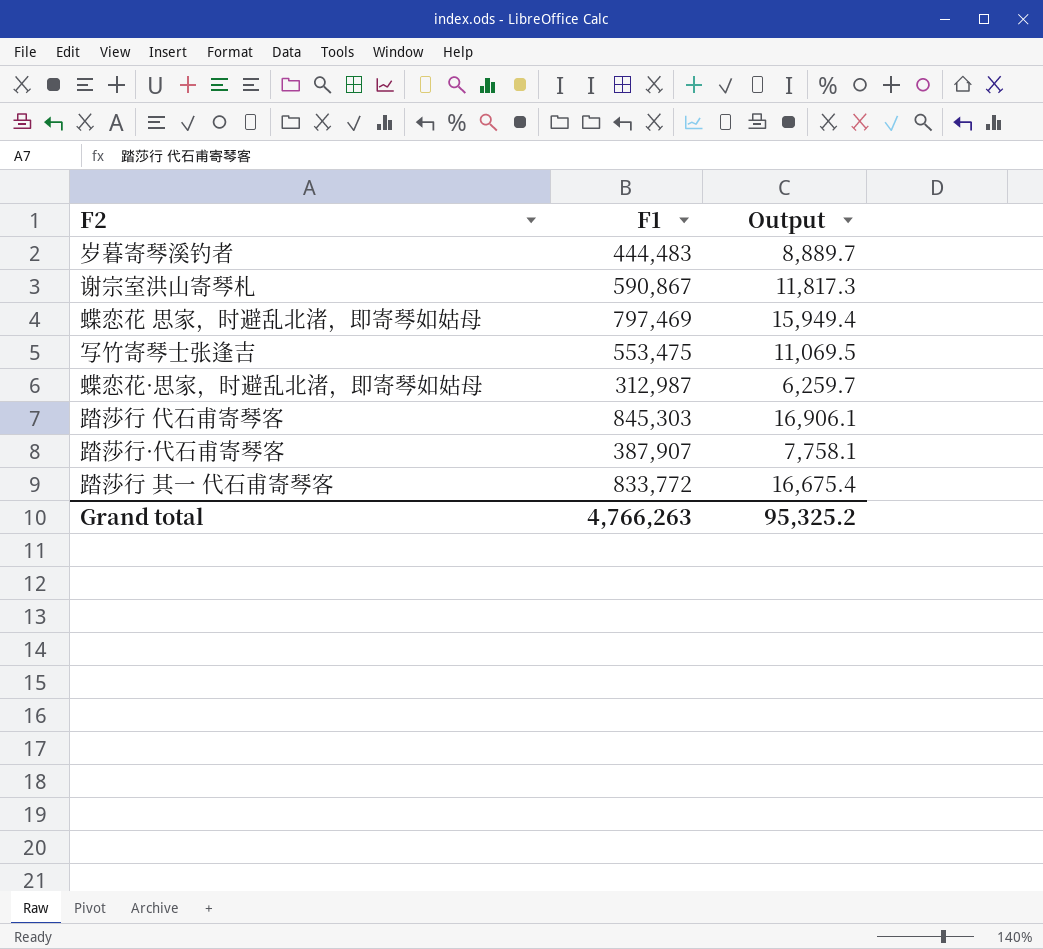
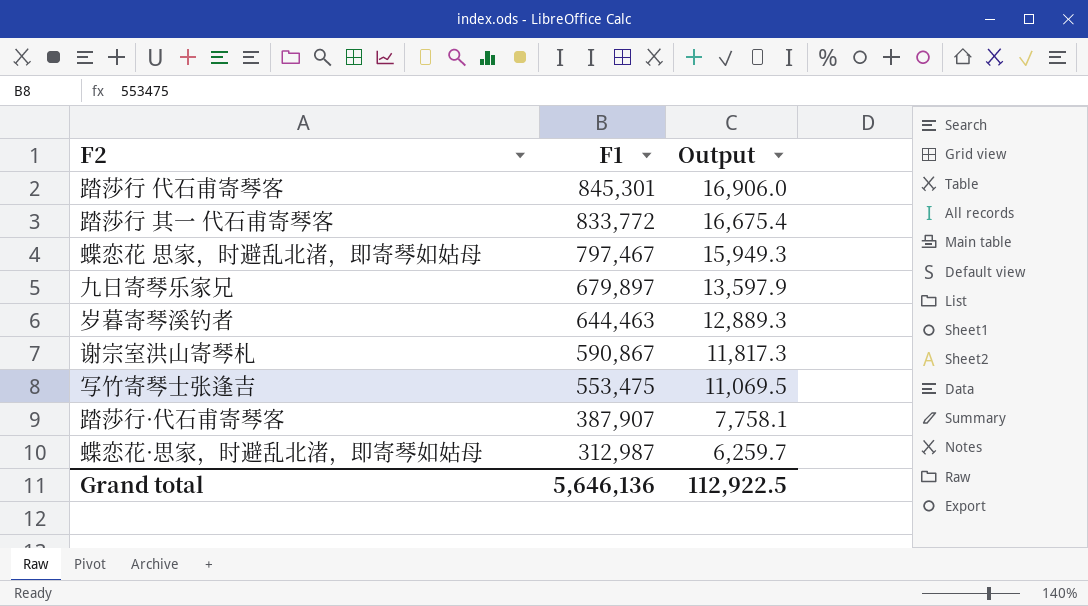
row order: none -> F1 descending
踏莎行 代石甫寄琴客 | F1: 845,303 -> 845,301
踏莎行 代石甫寄琴客 | Output: 16,906.1 -> 16,906.0
蝶恋花 思家，时避乱北渚，即寄琴如姑母 | F1: 797,469 -> 797,467
蝶恋花 思家，时避乱北渚，即寄琴如姑母 | Output: 15,949.4 -> 15,949.3
row 九日寄琴乐家兄: none -> 679,897 | 13,597.9
岁暮寄琴溪钓者 | F1: 444,483 -> 644,463
岁暮寄琴溪钓者 | Output: 8,889.7 -> 12,889.3
Grand total | F1: 4,766,263 -> 5,646,136
Grand total | Output: 95,325.2 -> 112,922.5

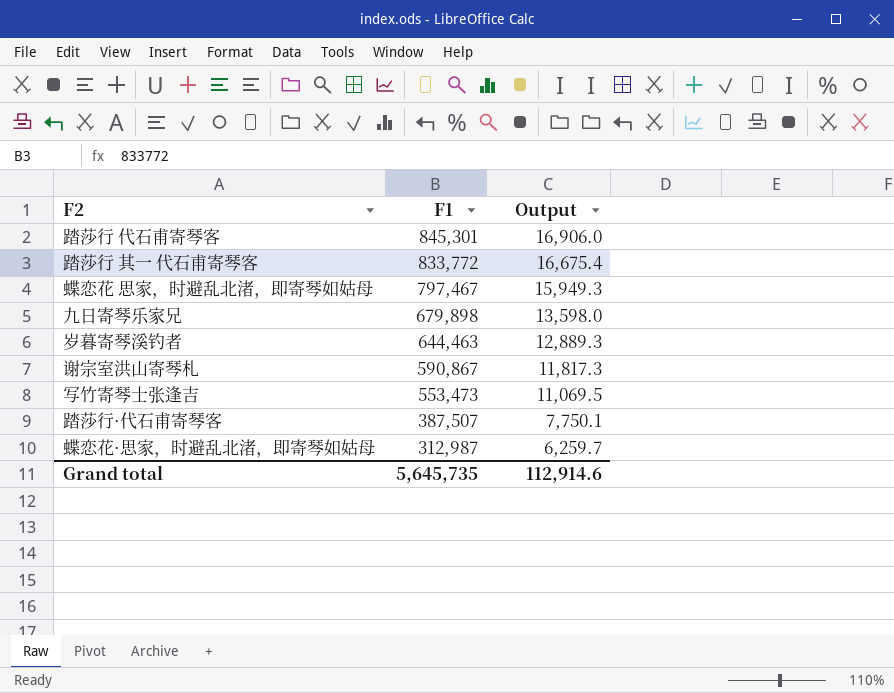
九日寄琴乐家兄 | F1: 679,897 -> 679,898
九日寄琴乐家兄 | Output: 13,597.9 -> 13,598.0
写竹寄琴士张逢吉 | F1: 553,475 -> 553,473
踏莎行·代石甫寄琴客 | F1: 387,907 -> 387,507
踏莎行·代石甫寄琴客 | Output: 7,758.1 -> 7,750.1
Grand total | F1: 5,646,136 -> 5,645,735
Grand total | Output: 112,922.5 -> 112,914.6

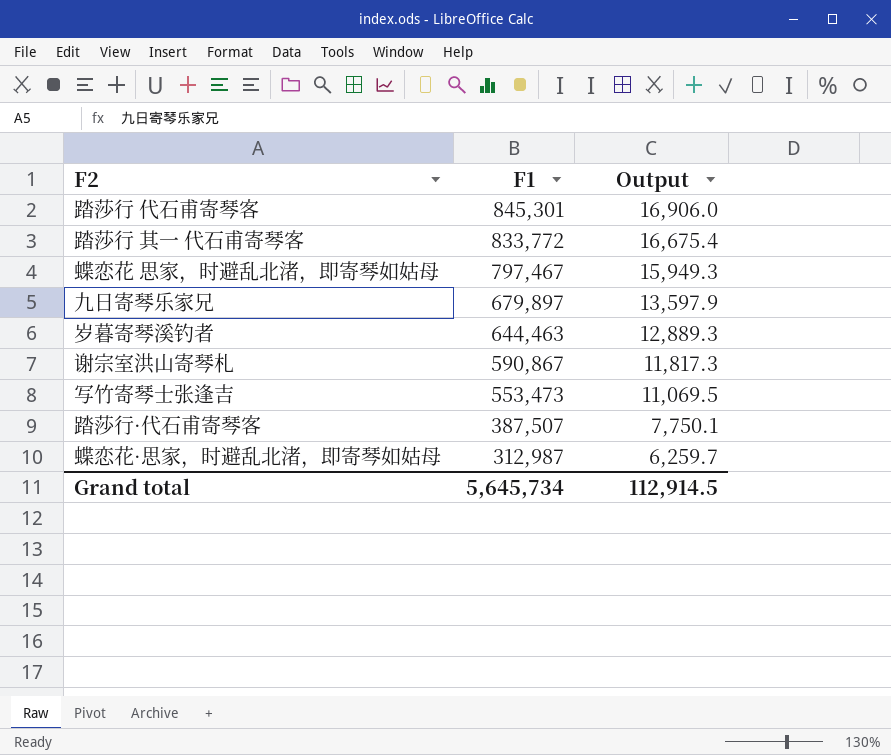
九日寄琴乐家兄 | F1: 679,898 -> 679,897
九日寄琴乐家兄 | Output: 13,598.0 -> 13,597.9
Grand total | F1: 5,645,735 -> 5,645,734
Grand total | Output: 112,914.6 -> 112,914.5

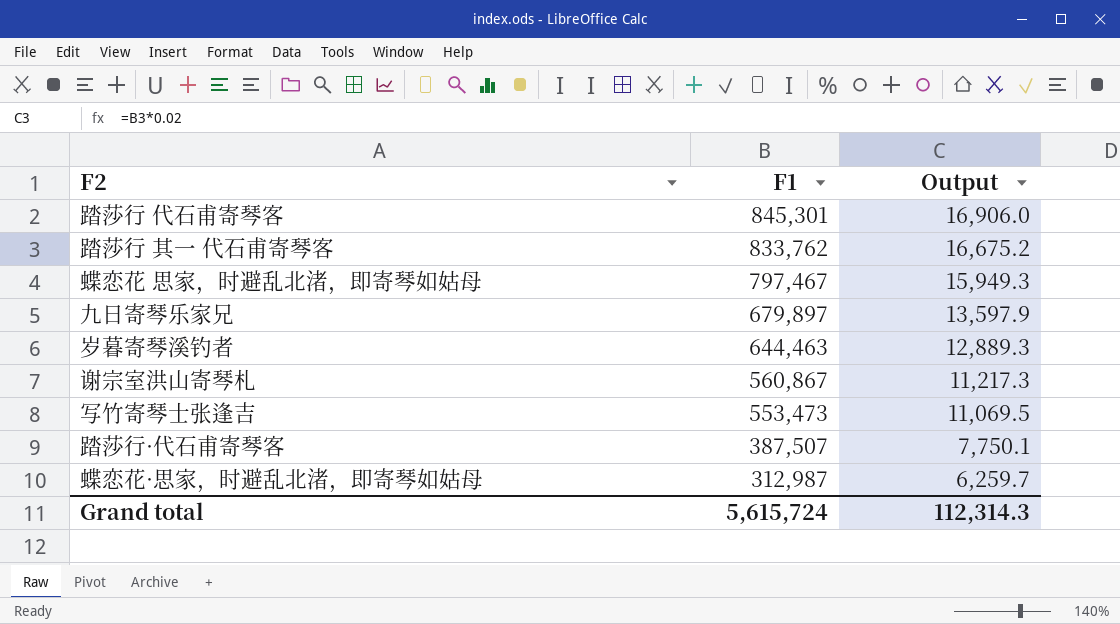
踏莎行 其一 代石甫寄琴客 | F1: 833,772 -> 833,762
踏莎行 其一 代石甫寄琴客 | Output: 16,675.4 -> 16,675.2
谢宗室洪山寄琴札 | F1: 590,867 -> 560,867
谢宗室洪山寄琴札 | Output: 11,817.3 -> 11,217.3
Grand total | F1: 5,645,734 -> 5,615,724
Grand total | Output: 112,914.5 -> 112,314.3

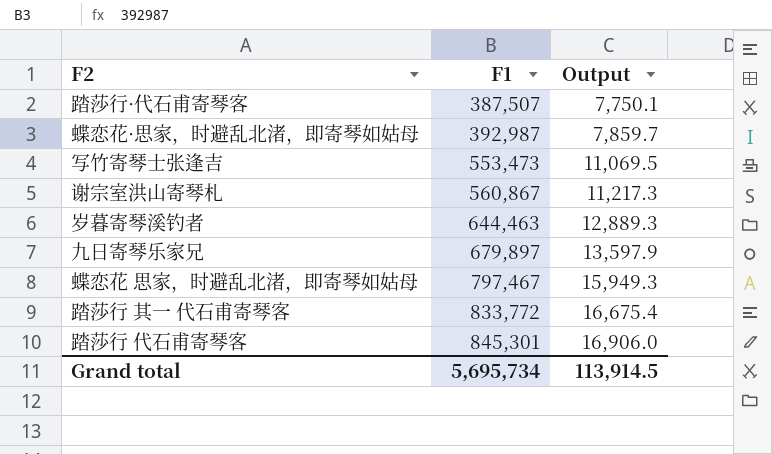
row order: F1 descending -> F1 ascending
蝶恋花·思家，时避乱北渚，即寄琴如姑母 | F1: 312,987 -> 392,987
蝶恋花·思家，时避乱北渚，即寄琴如姑母 | Output: 6,259.7 -> 7,859.7
踏莎行 其一 代石甫寄琴客 | F1: 833,762 -> 833,772
踏莎行 其一 代石甫寄琴客 | Output: 16,675.2 -> 16,675.4
Grand total | F1: 5,615,724 -> 5,695,734
Grand total | Output: 112,314.3 -> 113,914.5

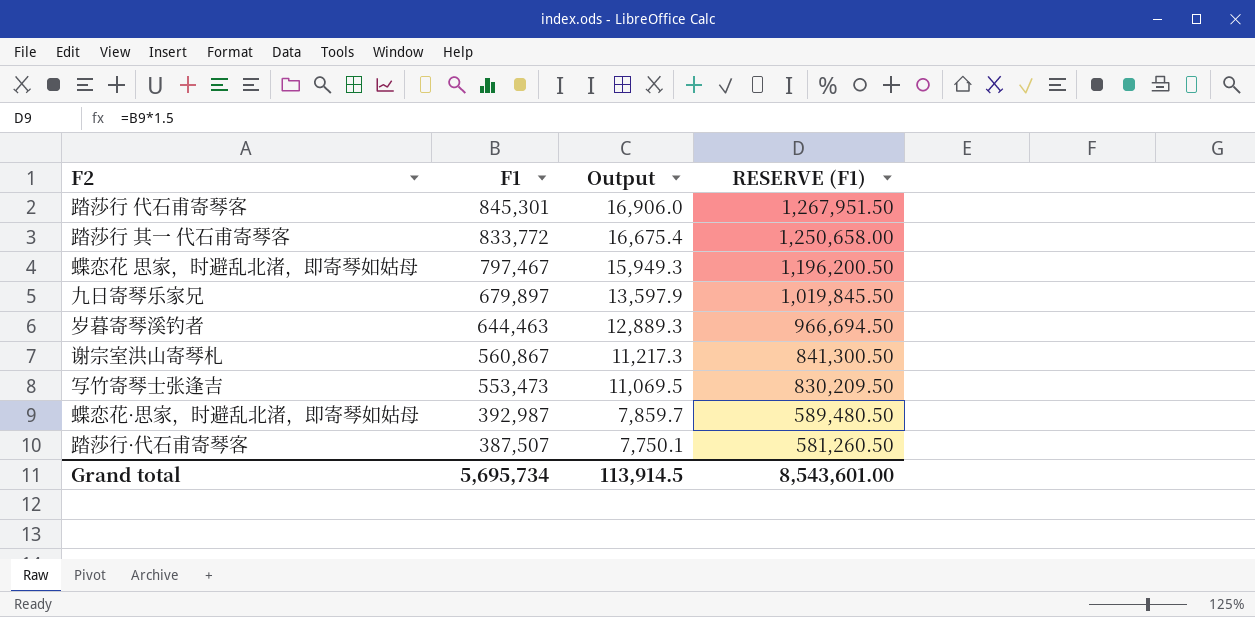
row order: F1 ascending -> F1 descending
column RESERVE (F1) | formula: none -> [F1] * 1.5

